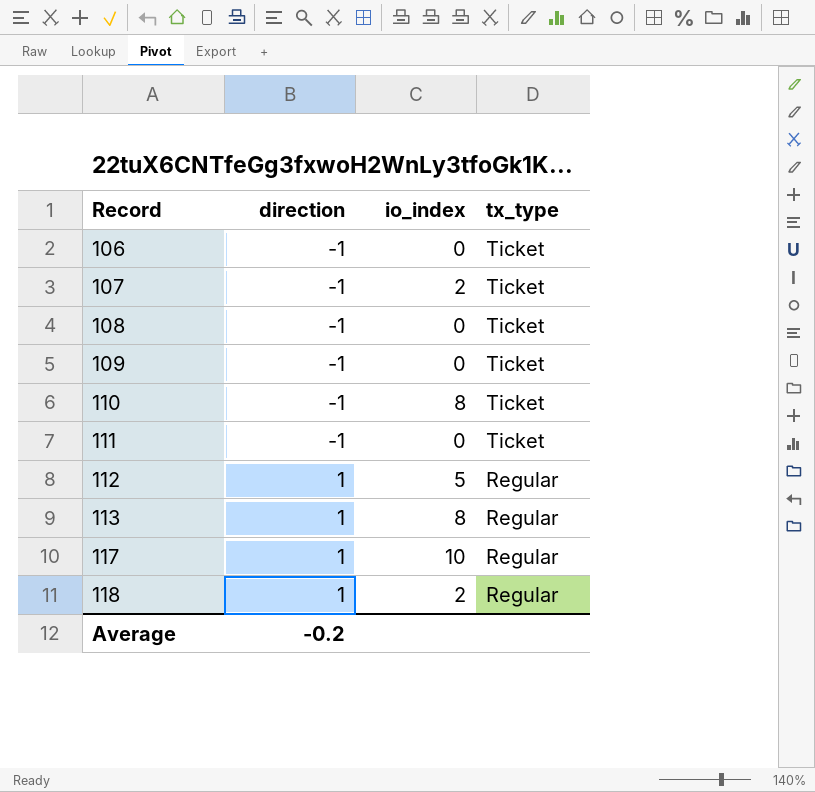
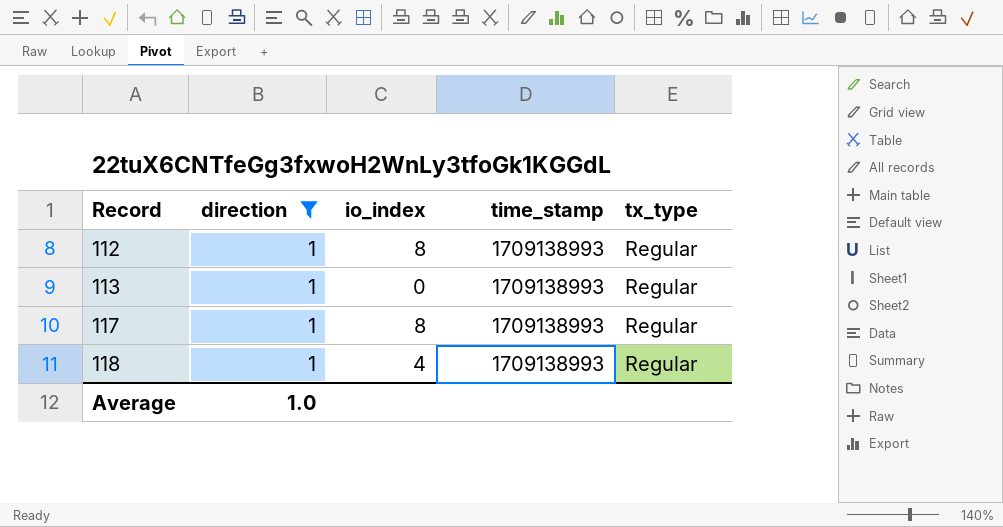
filter: none -> direction = 1
column time_stamp | position: none -> 4
112 | io_index: 5 -> 8
113 | io_index: 8 -> 0
117 | io_index: 10 -> 8
118 | io_index: 2 -> 4
Average | direction: -0.2 -> 1.0

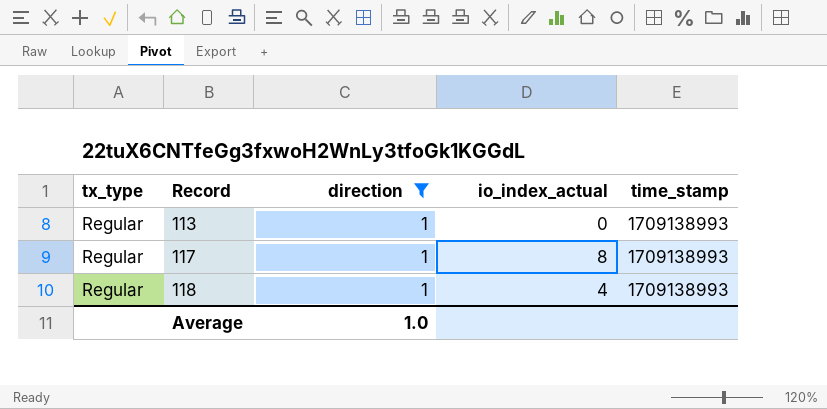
column tx_type | position: 5 -> 1
column name: io_index -> io_index_actual
row 112: 1 | 8 | 1709138993 | Regular -> none

